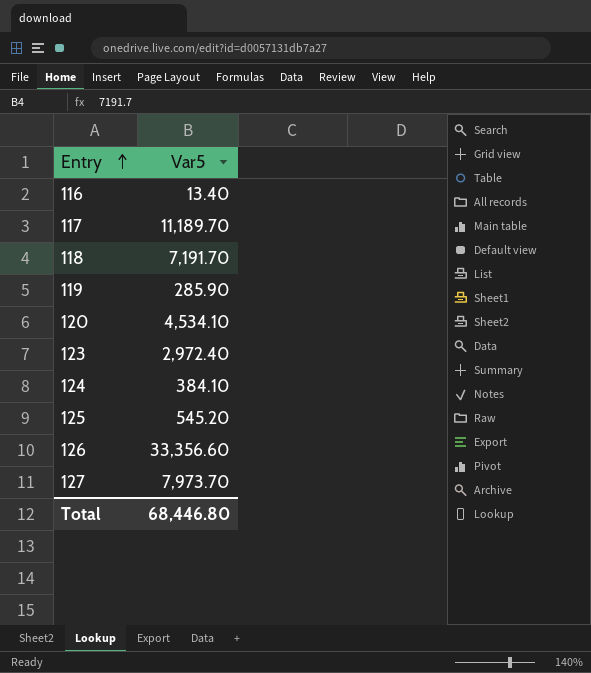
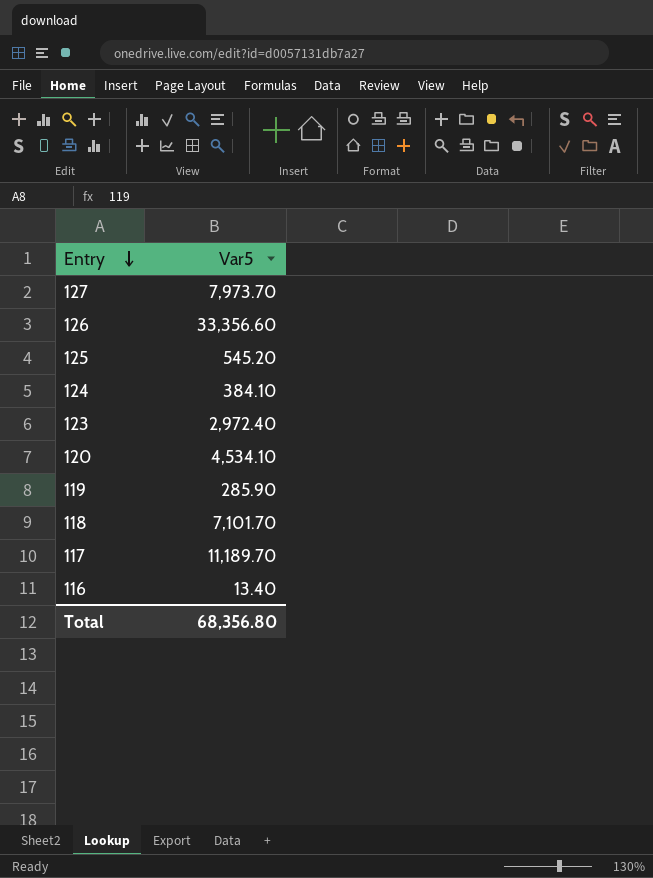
row order: Entry ascending -> Entry descending
118 | Var5: 7,191.70 -> 7,101.70
Total | Var5: 68,446.80 -> 68,356.80

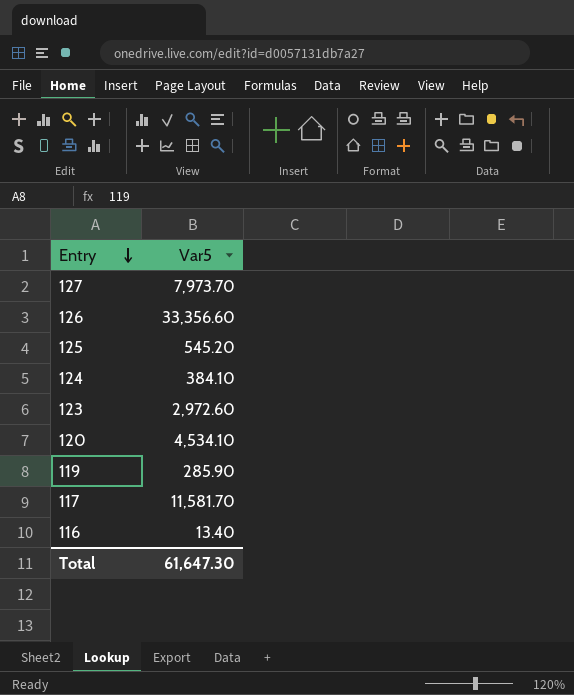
row 118: 7,101.70 -> none
123 | Var5: 2,972.40 -> 2,972.60
117 | Var5: 11,189.70 -> 11,581.70
Total | Var5: 68,356.80 -> 61,647.30

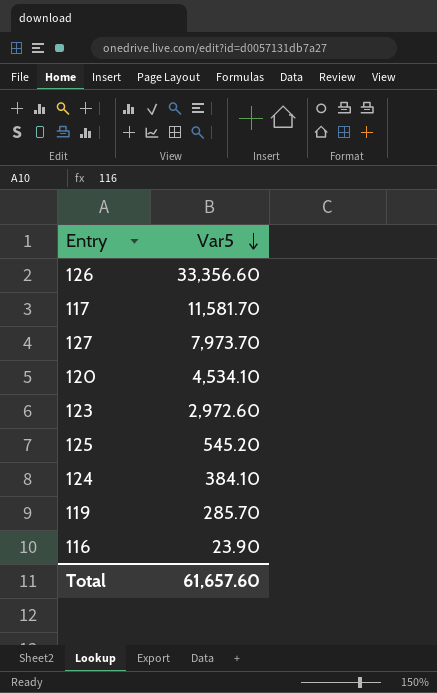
row order: Entry descending -> Var5 descending
119 | Var5: 285.90 -> 285.70
116 | Var5: 13.40 -> 23.90
Total | Var5: 61,647.30 -> 61,657.60

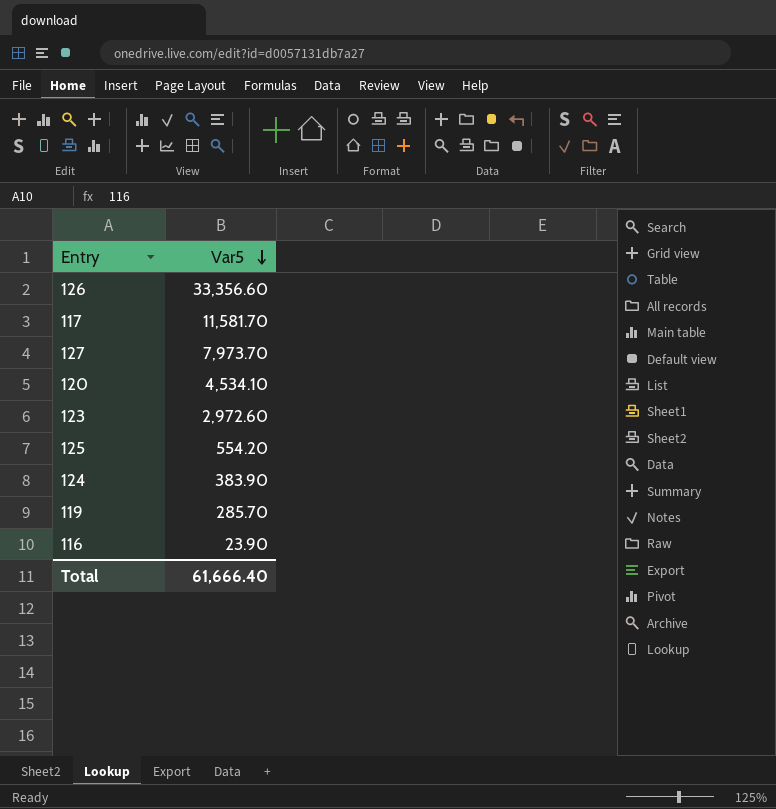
125 | Var5: 545.20 -> 554.20
124 | Var5: 384.10 -> 383.90
Total | Var5: 61,657.60 -> 61,666.40

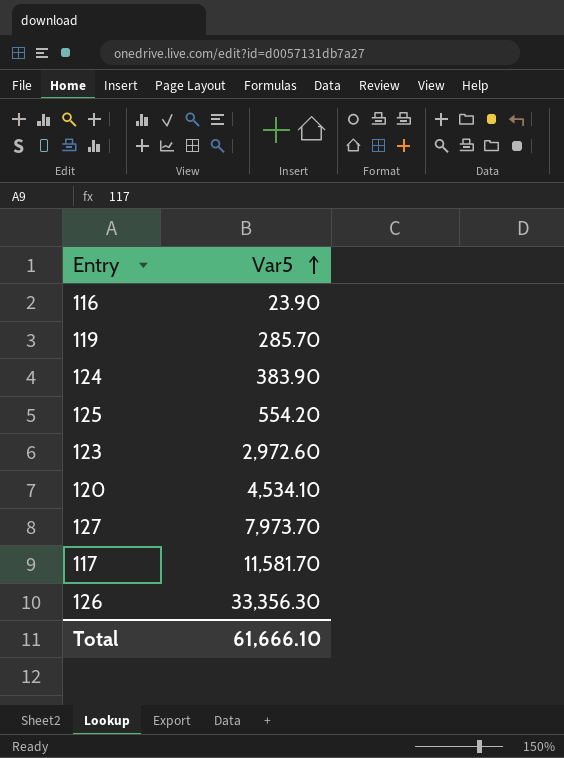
row order: Var5 descending -> Var5 ascending
126 | Var5: 33,356.60 -> 33,356.30
Total | Var5: 61,666.40 -> 61,666.10

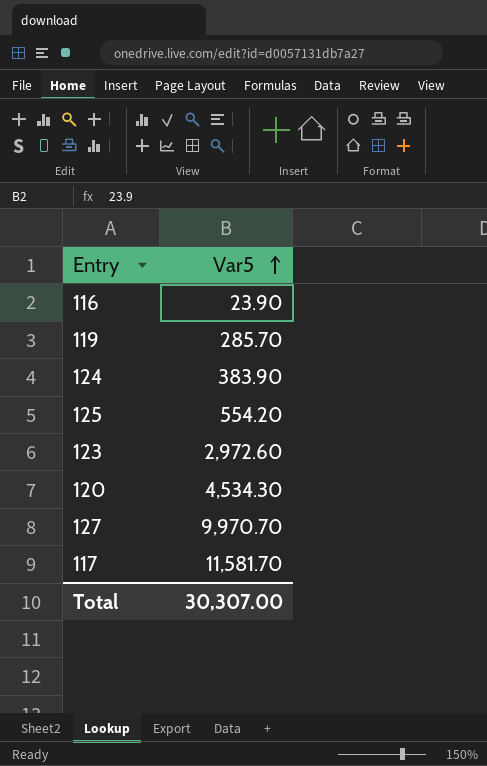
row 126: 33,356.30 -> none
120 | Var5: 4,534.10 -> 4,534.30
127 | Var5: 7,973.70 -> 9,970.70
Total | Var5: 61,666.10 -> 30,307.00

